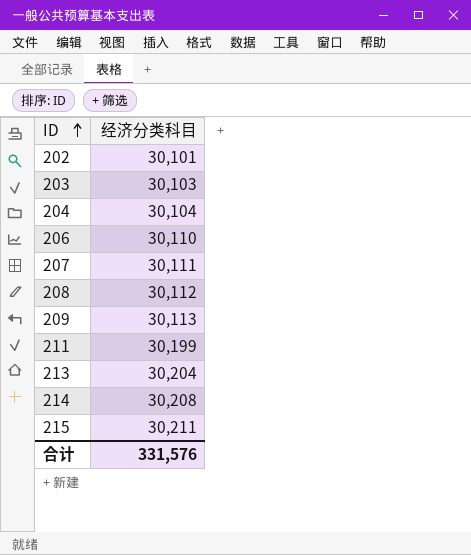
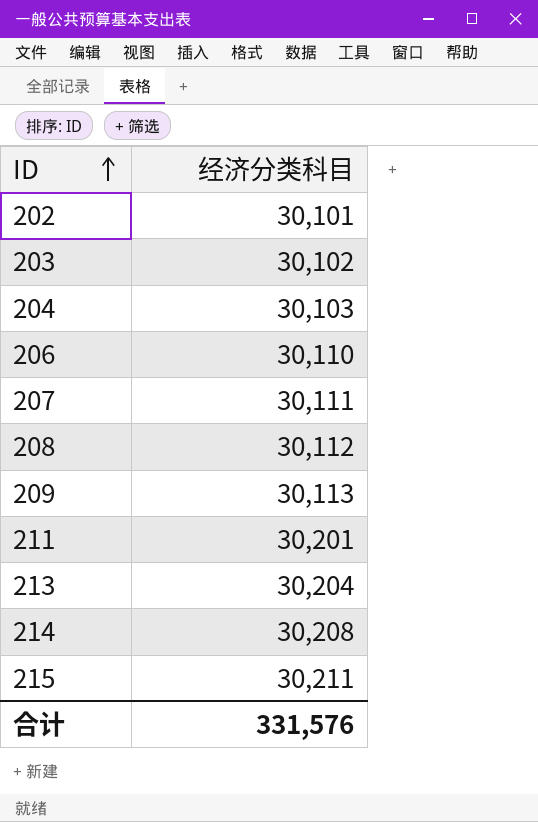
203 | 经济分类科目: 30,103 -> 30,102
204 | 经济分类科目: 30,104 -> 30,103
211 | 经济分类科目: 30,199 -> 30,201

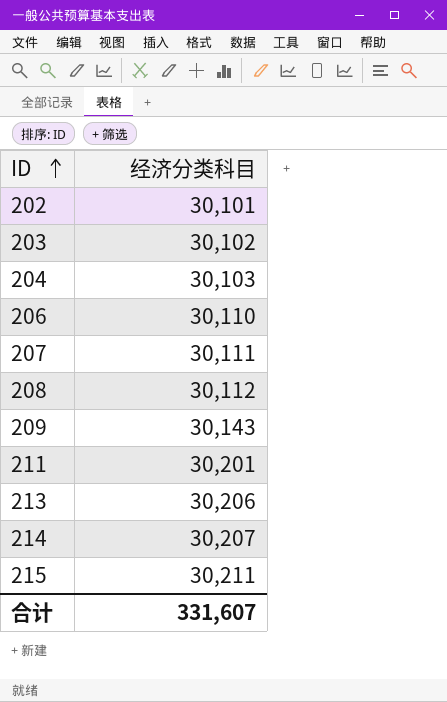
209 | 经济分类科目: 30,113 -> 30,143
213 | 经济分类科目: 30,204 -> 30,206
214 | 经济分类科目: 30,208 -> 30,207
合计 | 经济分类科目: 331,576 -> 331,607

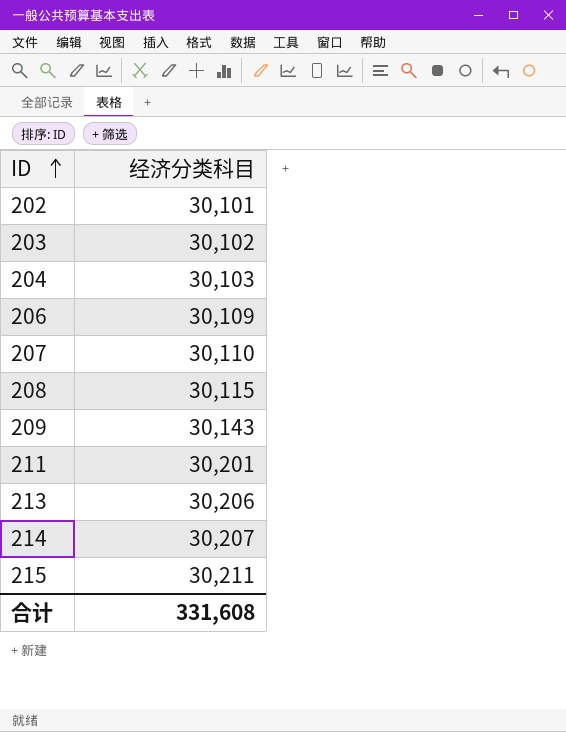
206 | 经济分类科目: 30,110 -> 30,109
207 | 经济分类科目: 30,111 -> 30,110
208 | 经济分类科目: 30,112 -> 30,115
合计 | 经济分类科目: 331,607 -> 331,608

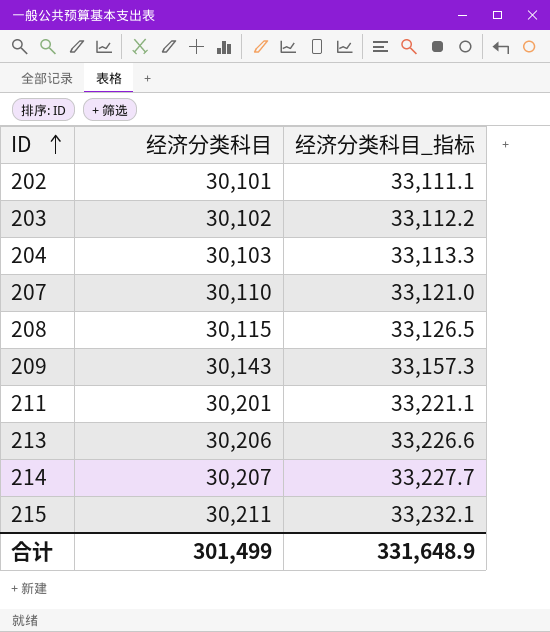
column 经济分类科目_指标 | formula: none -> [经济分类科目] * 1.1
row 206: 30,109 -> none
合计 | 经济分类科目: 331,608 -> 301,499

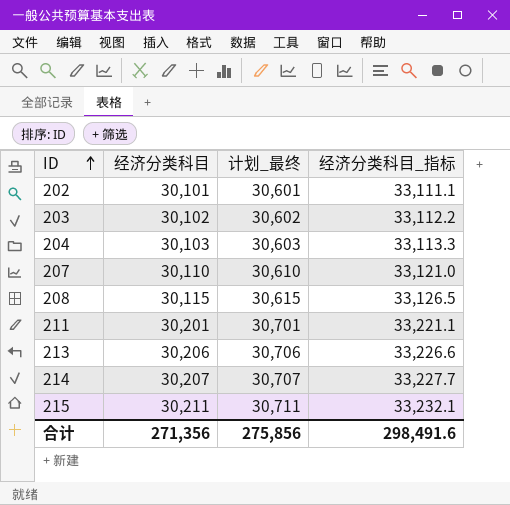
column 计划_最终 | formula: none -> [经济分类科目] + 500
row 209: 30,143 | 33,157.3 -> none
合计 | 经济分类科目: 301,499 -> 271,356
合计 | 经济分类科目_指标: 331,648.9 -> 298,491.6

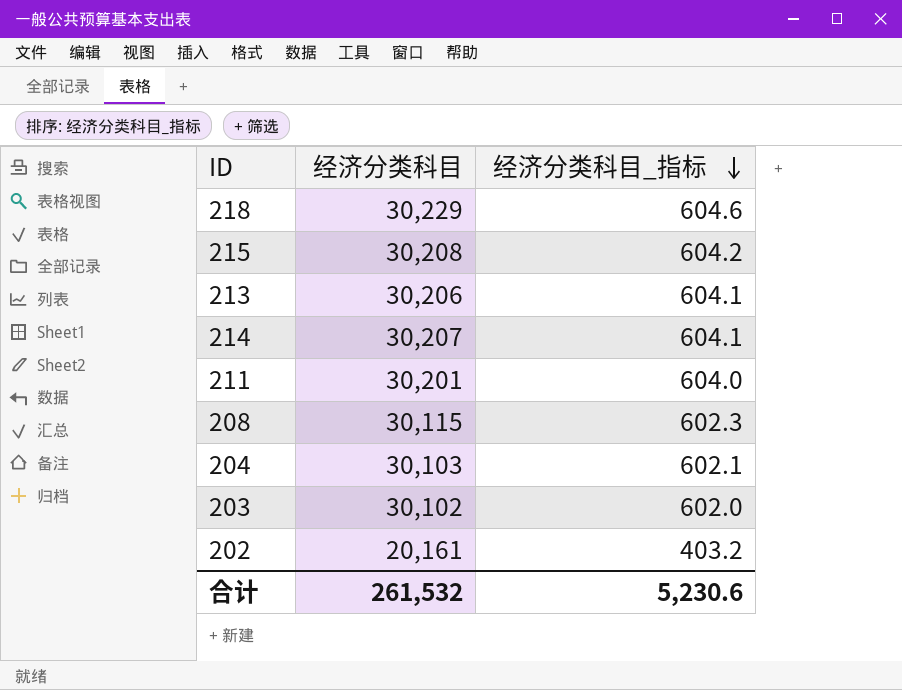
row order: ID ascending -> 经济分类科目_指标 descending
column 计划_最终 | formula: [经济分类科目] + 500 -> none
column 经济分类科目_指标 | formula: [经济分类科目] * 1.1 -> [经济分类科目] * 0.02
row 207: 30,110 | 30,610 | 33,121.0 -> none
row 218: none -> 30,229 | 604.6
215 | 经济分类科目: 30,211 -> 30,208
202 | 经济分类科目: 30,101 -> 20,161
合计 | 经济分类科目: 271,356 -> 261,532
合计 | 经济分类科目_指标: 298,491.6 -> 5,230.6

